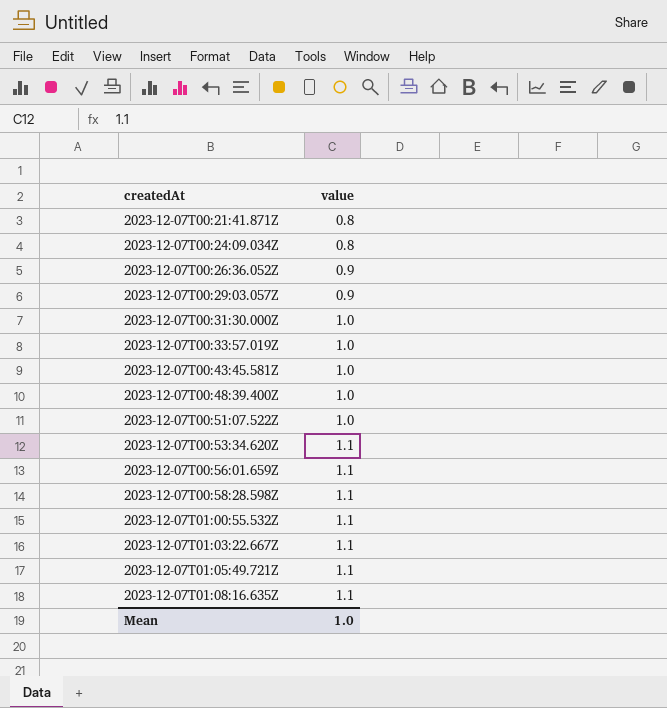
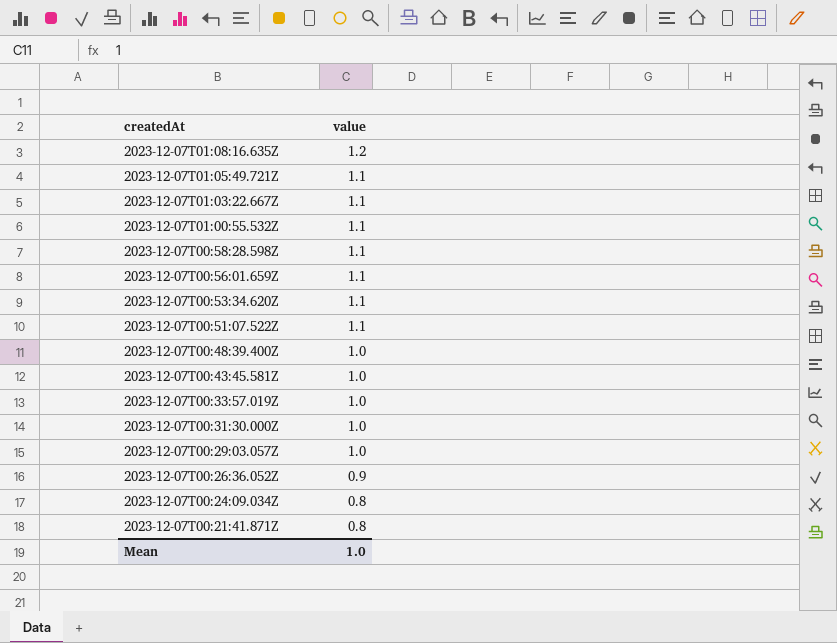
row order: createdAt ascending -> createdAt descending
2023-12-07T01:08:16.635Z | value: 1.1 -> 1.2
2023-12-07T00:51:07.522Z | value: 1.0 -> 1.1
2023-12-07T00:29:03.057Z | value: 0.9 -> 1.0

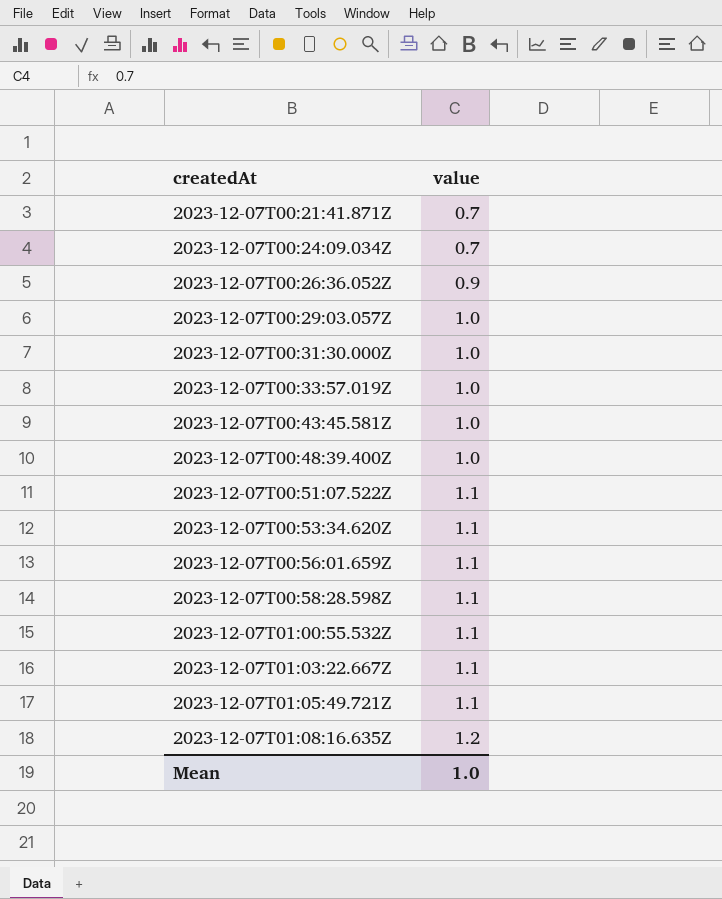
row order: createdAt descending -> createdAt ascending
2023-12-07T00:21:41.871Z | value: 0.8 -> 0.7
2023-12-07T00:24:09.034Z | value: 0.8 -> 0.7

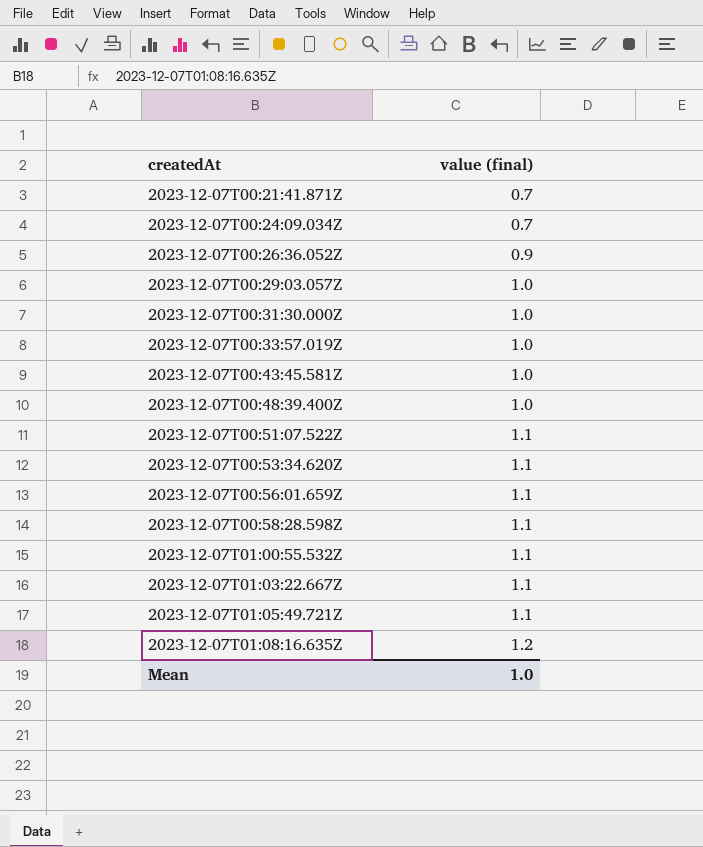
column name: value -> value (final)

